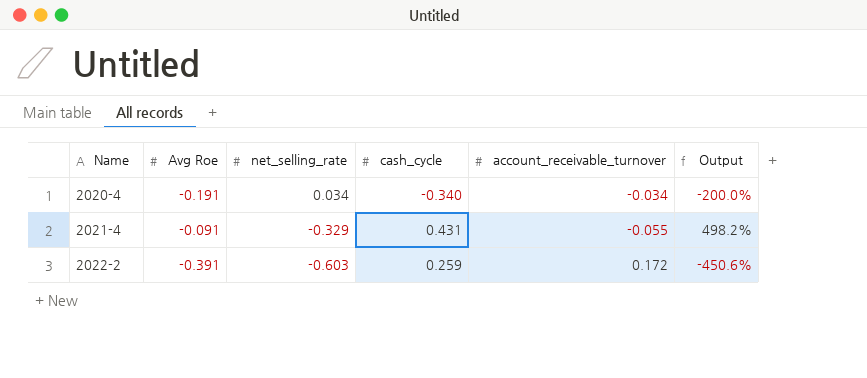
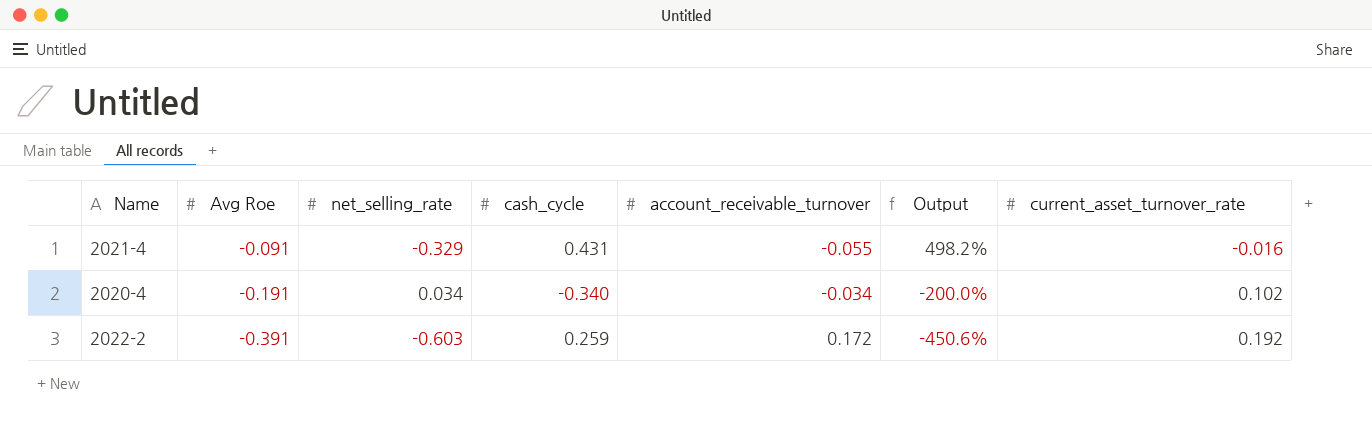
row order: Name ascending -> Avg Roe descending
column current_asset_turnover_rate | position: none -> 7

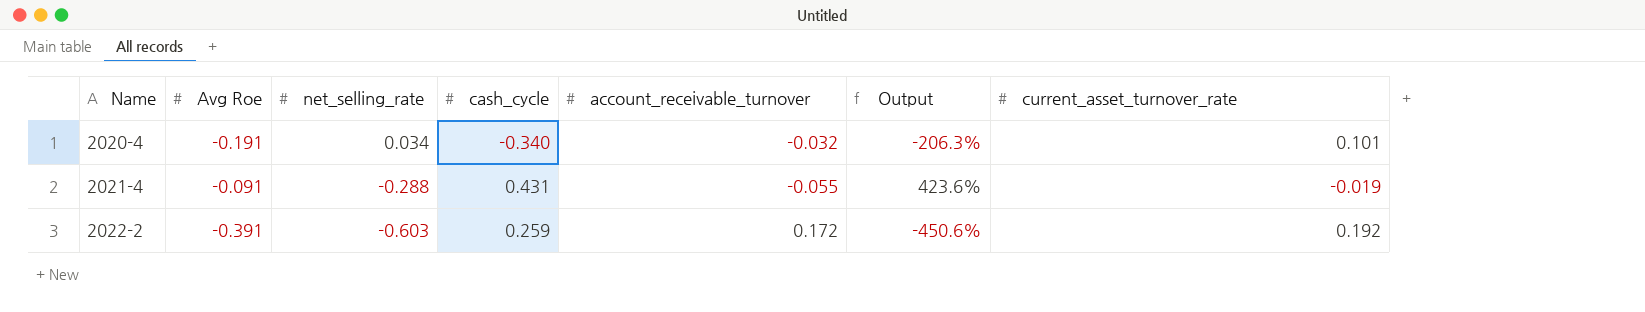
row order: Avg Roe descending -> Name ascending
2020-4 | account_receivable_turnover: -0.034 -> -0.032
2020-4 | Output: -200.0% -> -206.3%
2020-4 | current_asset_turnover_rate: 0.102 -> 0.101
2021-4 | net_selling_rate: -0.329 -> -0.288
2021-4 | Output: 498.2% -> 423.6%
2021-4 | current_asset_turnover_rate: -0.016 -> -0.019

